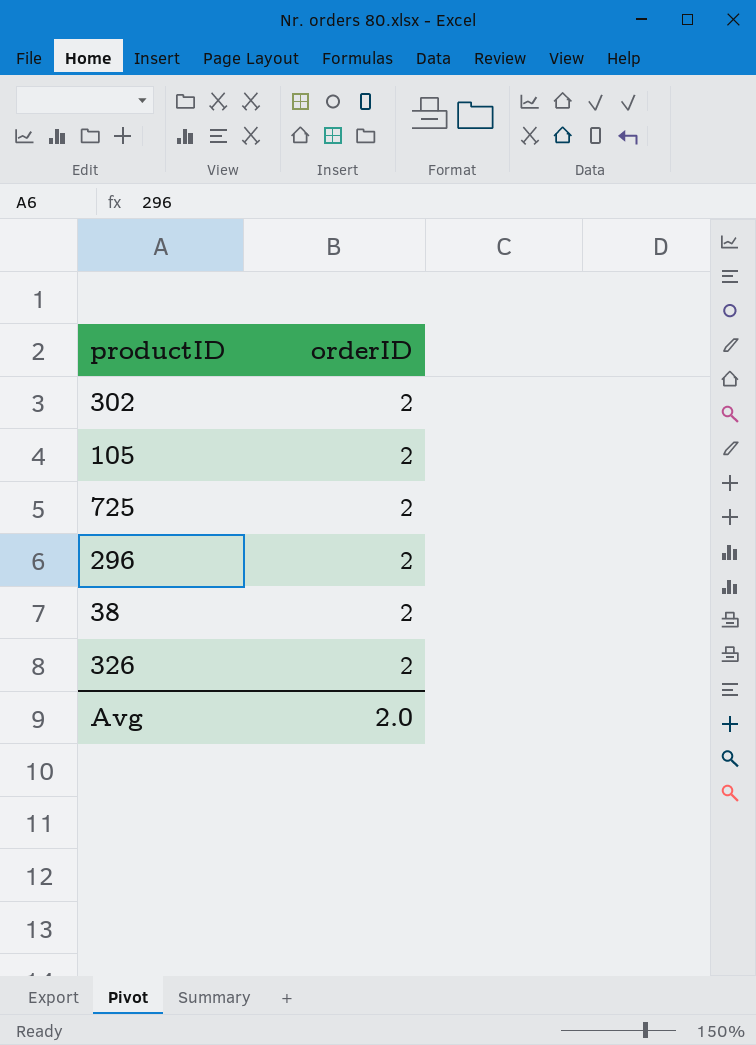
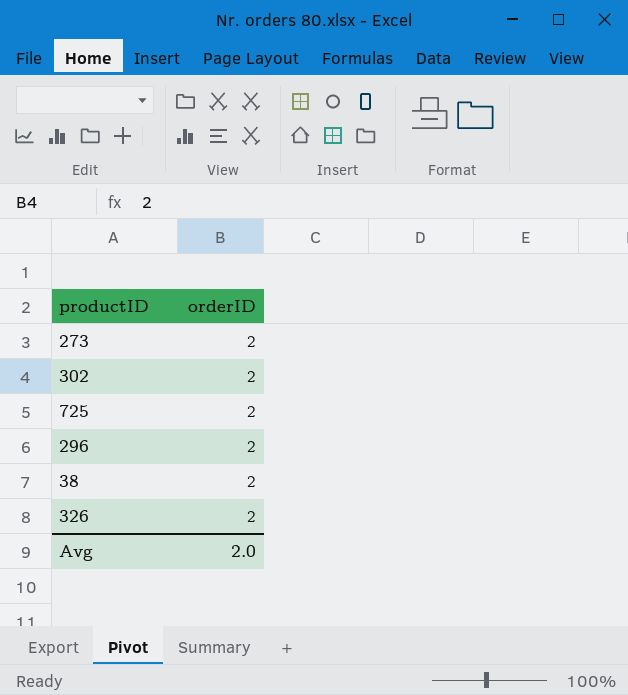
row 105: 2 -> none
row 273: none -> 2

